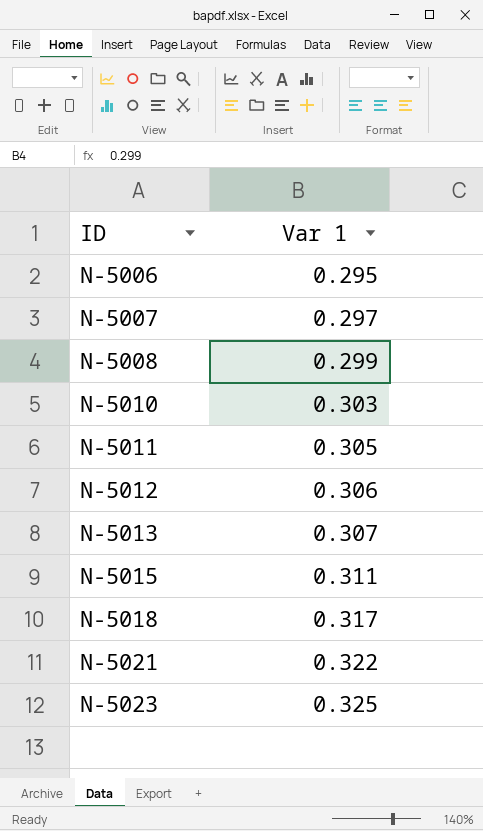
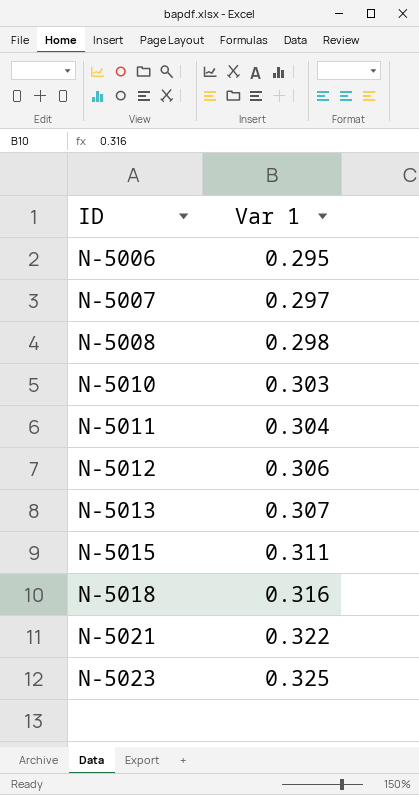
N-5008 | Var 1: 0.299 -> 0.298
N-5011 | Var 1: 0.305 -> 0.304
N-5018 | Var 1: 0.317 -> 0.316

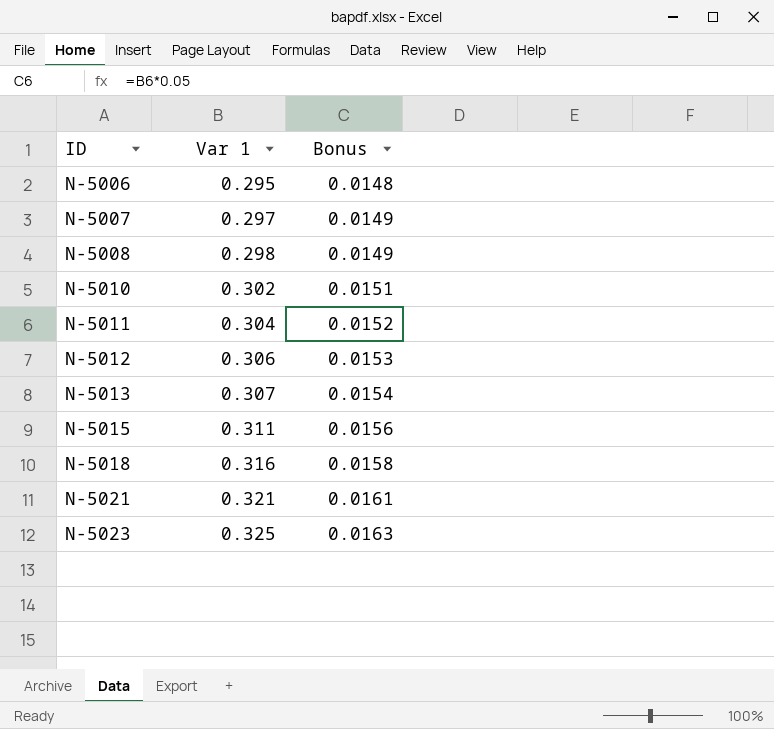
column Bonus | formula: none -> [Var 1] * 0.05
N-5010 | Var 1: 0.303 -> 0.302
N-5021 | Var 1: 0.322 -> 0.321

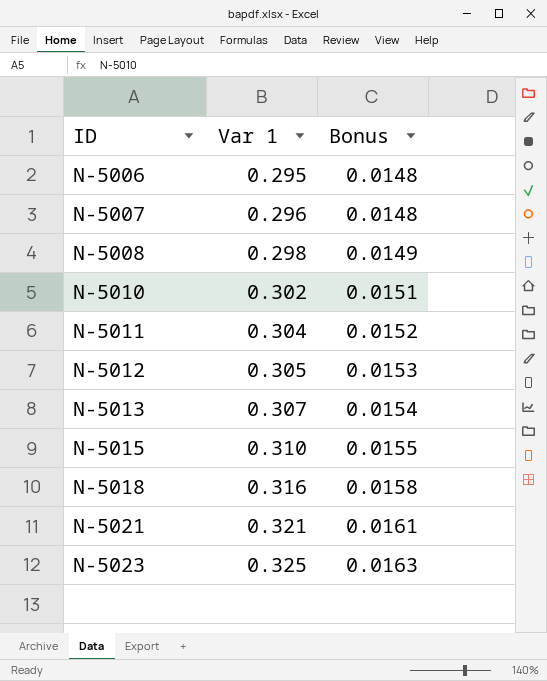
N-5007 | Var 1: 0.297 -> 0.296
N-5007 | Bonus: 0.0149 -> 0.0148
N-5012 | Var 1: 0.306 -> 0.305
N-5015 | Var 1: 0.311 -> 0.310
N-5015 | Bonus: 0.0156 -> 0.0155

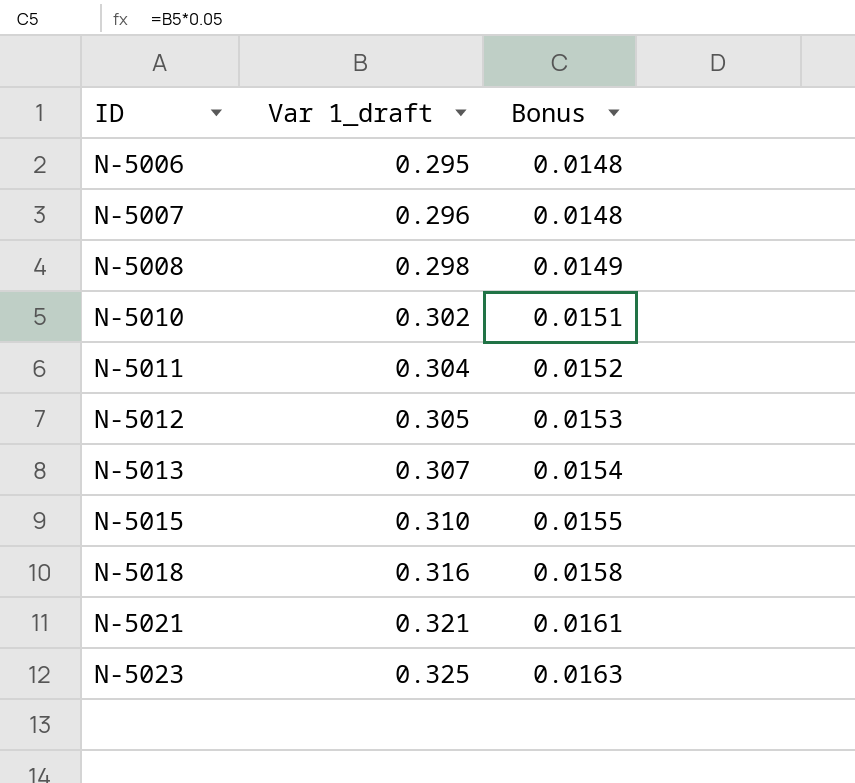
column name: Var 1 -> Var 1_draft

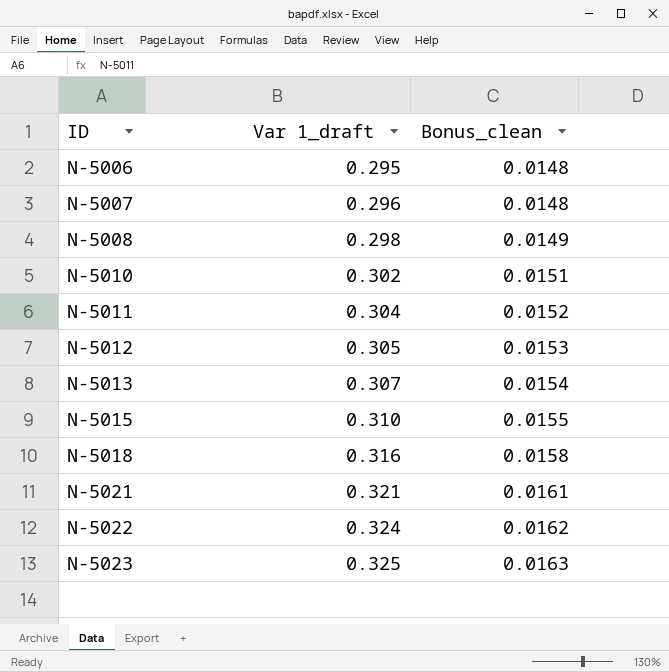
column name: Bonus -> Bonus_clean
row N-5022: none -> 0.324 | 0.0162

